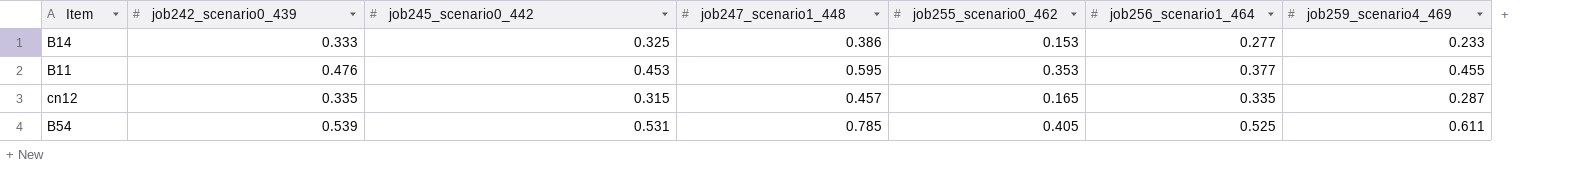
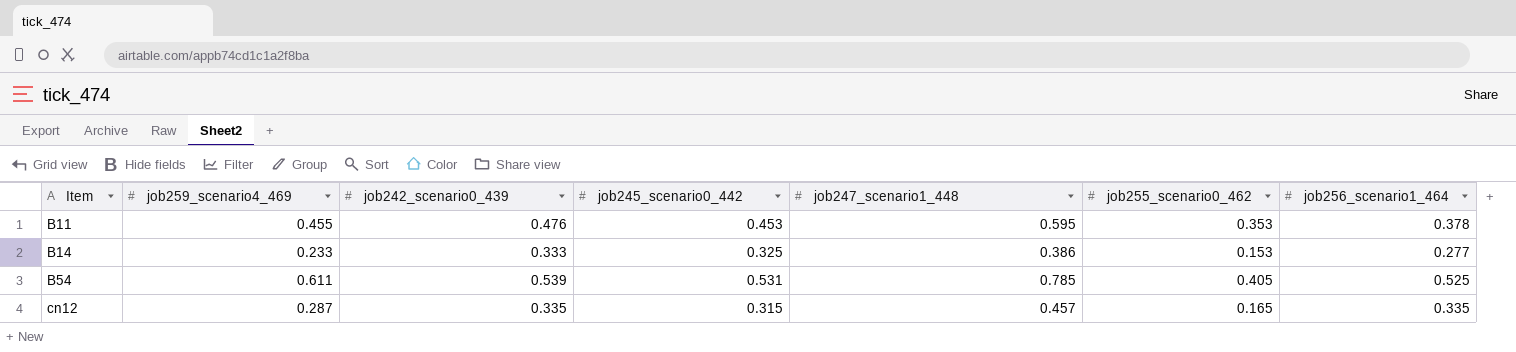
row order: none -> Item ascending
column job259_scenario4_469 | position: 7 -> 2
B11 | job256_scenario1_464: 0.377 -> 0.378

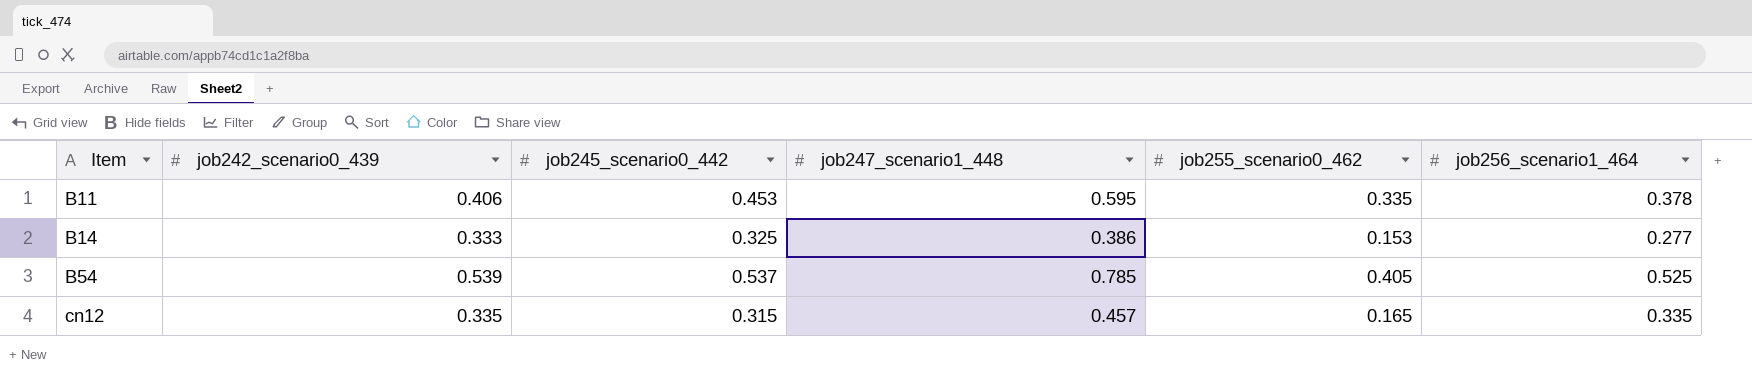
column job259_scenario4_469 | position: 2 -> none
B11 | job242_scenario0_439: 0.476 -> 0.406
B11 | job255_scenario0_462: 0.353 -> 0.335
B54 | job245_scenario0_442: 0.531 -> 0.537

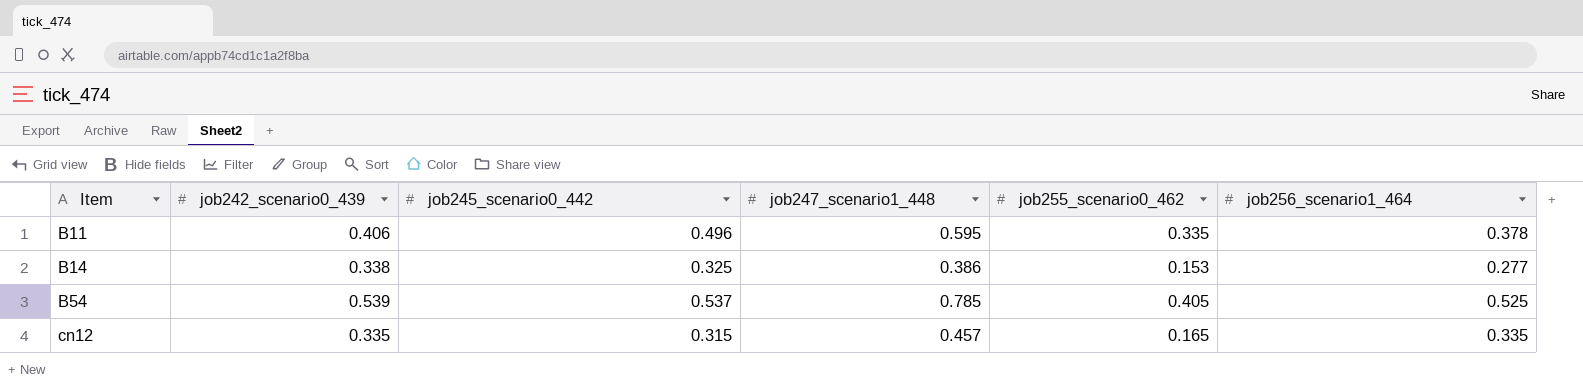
B11 | job245_scenario0_442: 0.453 -> 0.496
B14 | job242_scenario0_439: 0.333 -> 0.338

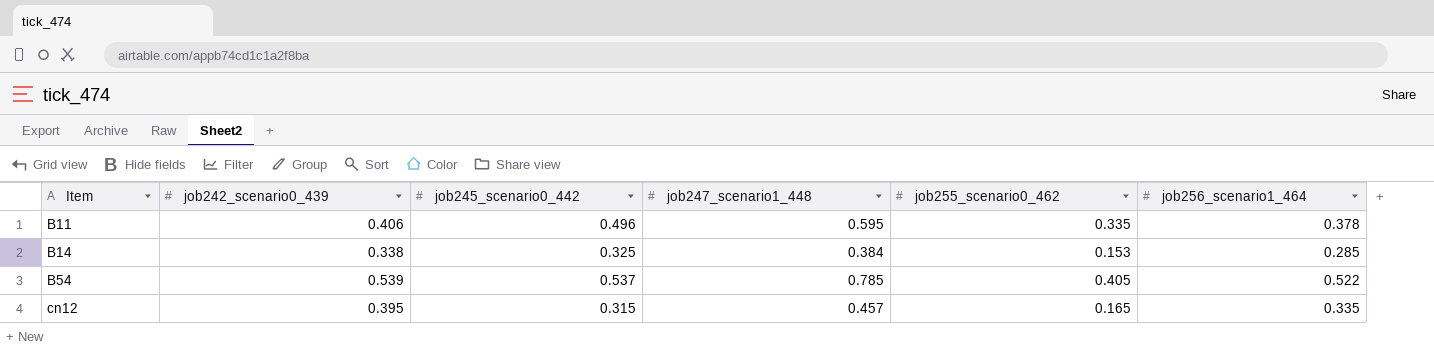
B14 | job247_scenario1_448: 0.386 -> 0.384
B14 | job256_scenario1_464: 0.277 -> 0.285
B54 | job256_scenario1_464: 0.525 -> 0.522
cn12 | job242_scenario0_439: 0.335 -> 0.395

